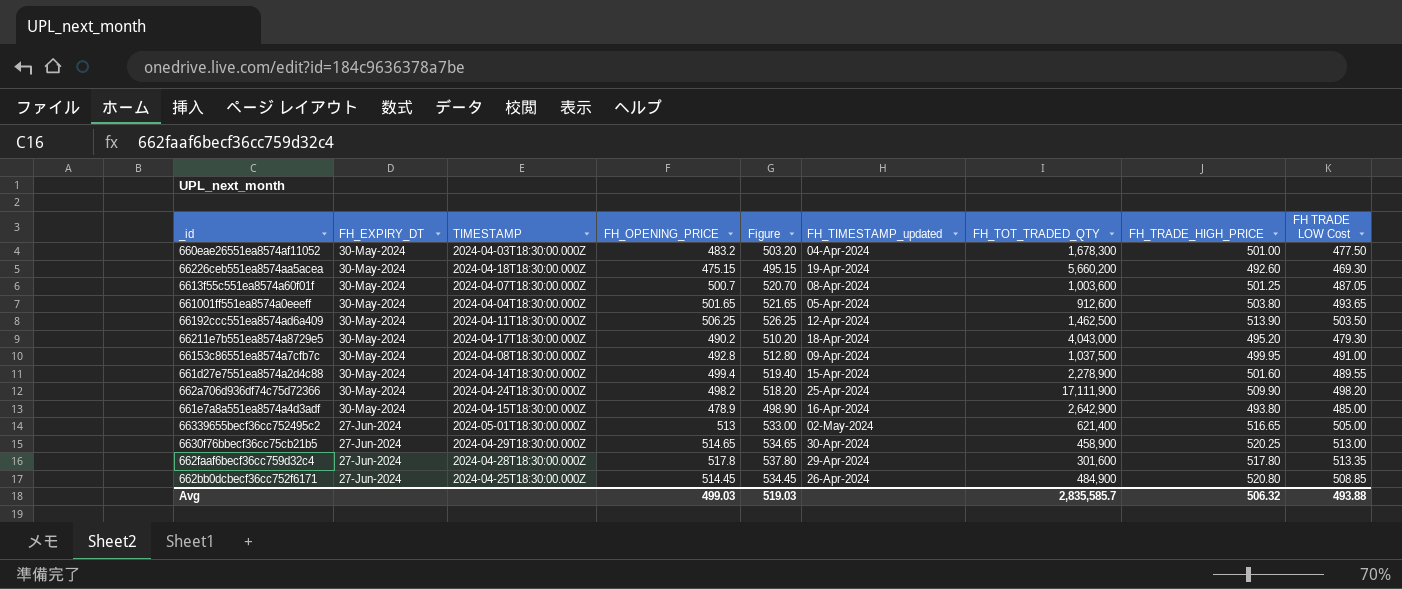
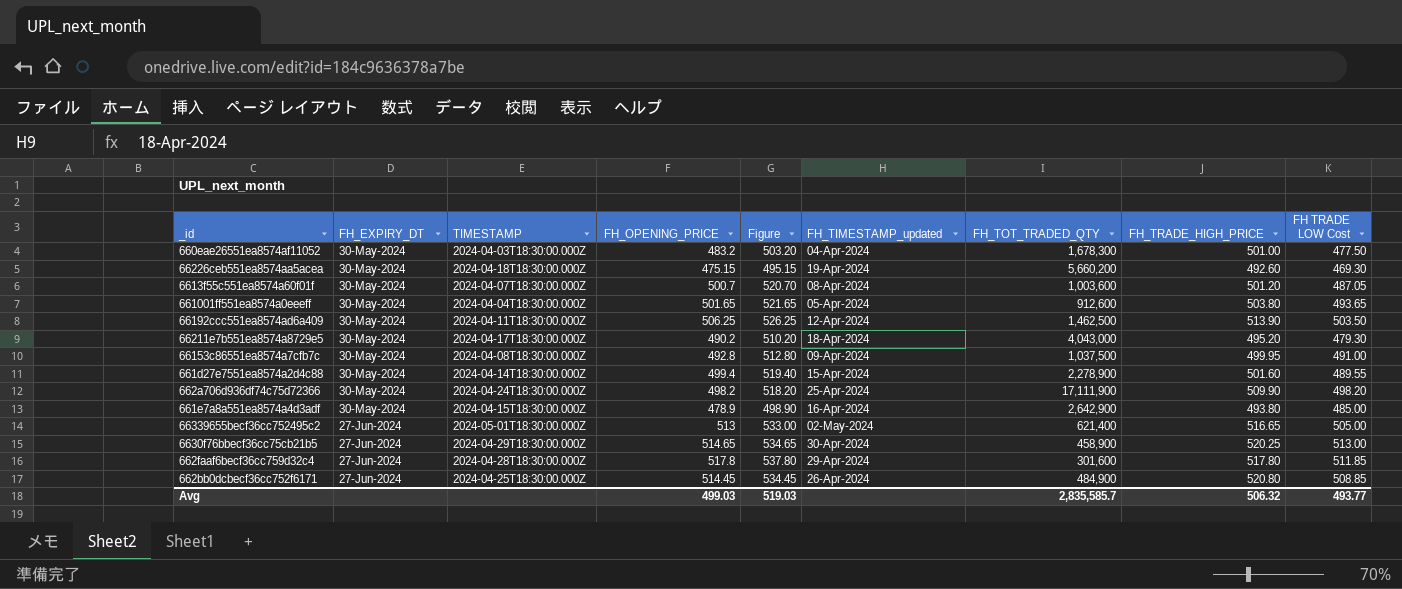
6613f55c551ea8574a60f01f | FH_TRADE_HIGH_PRICE: 501.25 -> 501.20
662faaf6becf36cc759d32c4 | FH TRADE LOW Cost: 513.35 -> 511.85
Avg | FH TRADE LOW Cost: 493.88 -> 493.77

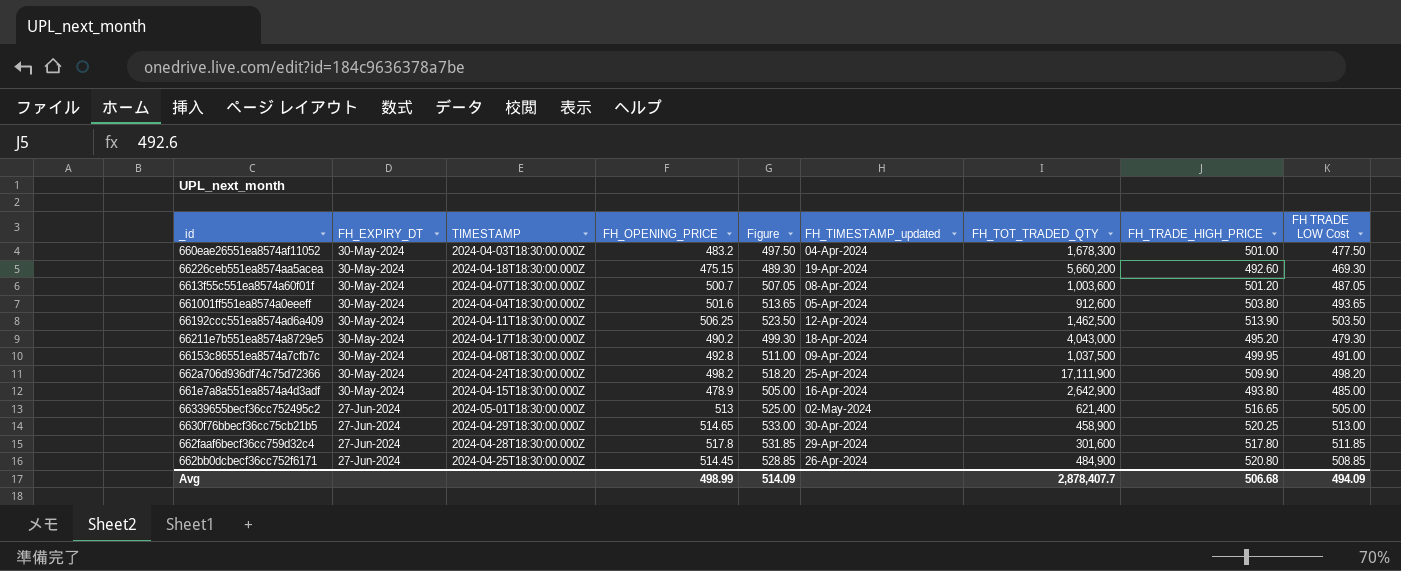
column Figure | formula: [FH_OPENING_PRICE] + 20 -> [FH TRADE LOW Cost] + 20
row 661d27e7551ea8574a2d4c88: 30-May-2024 | 2024-04-14T18:30:00.000Z | 499.4 | 519.40 | 15-Apr-2024 | 2,278,900 | 501.60 | 489.55 -> none
661001ff551ea8574a0eeeff | FH_OPENING_PRICE: 501.65 -> 501.6
Avg | FH_OPENING_PRICE: 499.03 -> 498.99
Avg | Figure: 519.03 -> 514.09
Avg | FH_TOT_TRADED_QTY: 2,835,585.7 -> 2,878,407.7
Avg | FH_TRADE_HIGH_PRICE: 506.32 -> 506.68
Avg | FH TRADE LOW Cost: 493.77 -> 494.09

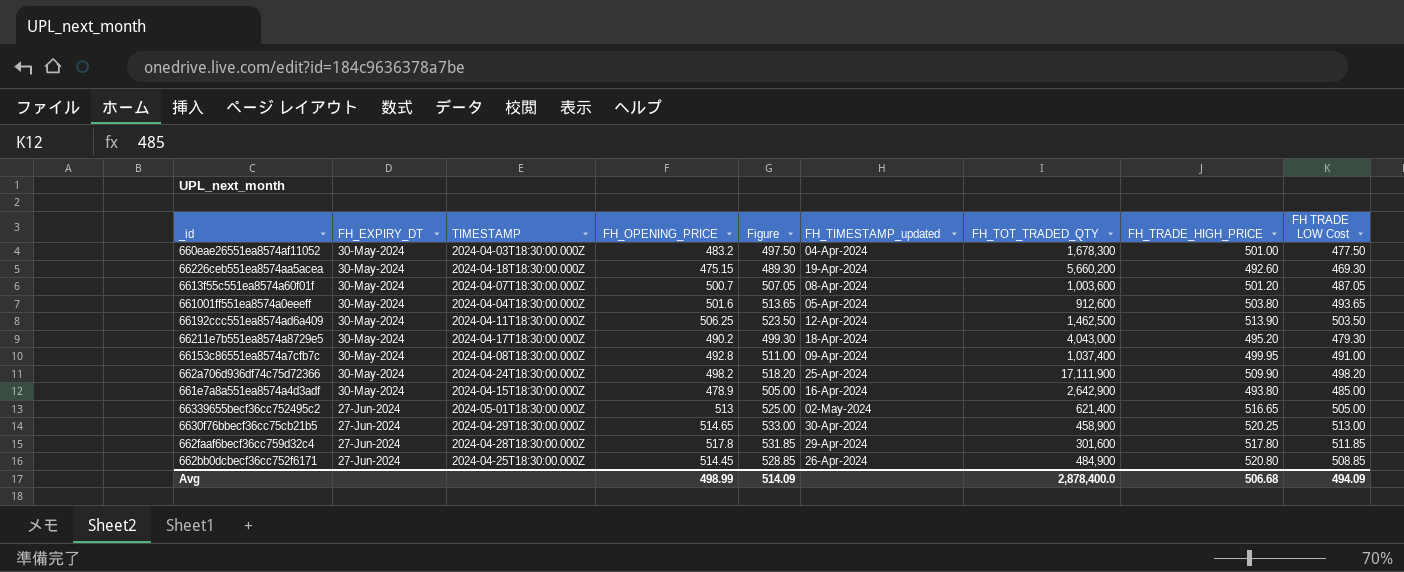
66153c86551ea8574a7cfb7c | FH_TOT_TRADED_QTY: 1,037,500 -> 1,037,400
Avg | FH_TOT_TRADED_QTY: 2,878,407.7 -> 2,878,400.0

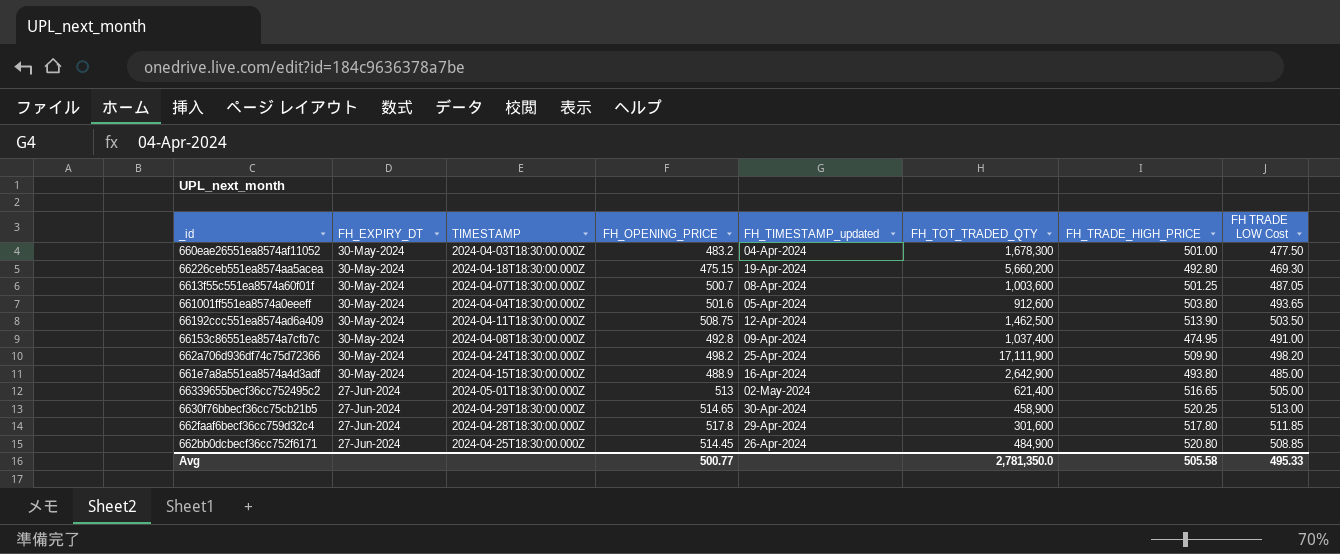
column Figure | formula: [FH TRADE LOW Cost] + 20 -> none
row 66211e7b551ea8574a8729e5: 30-May-2024 | 2024-04-17T18:30:00.000Z | 490.2 | 499.30 | 18-Apr-2024 | 4,043,000 | 495.20 | 479.30 -> none
66226ceb551ea8574aa5acea | FH_TRADE_HIGH_PRICE: 492.60 -> 492.80
6613f55c551ea8574a60f01f | FH_TRADE_HIGH_PRICE: 501.20 -> 501.25
66192ccc551ea8574ad6a409 | FH_OPENING_PRICE: 506.25 -> 508.75
66153c86551ea8574a7cfb7c | FH_TRADE_HIGH_PRICE: 499.95 -> 474.95
661e7a8a551ea8574a4d3adf | FH_OPENING_PRICE: 478.9 -> 488.9
Avg | FH_OPENING_PRICE: 498.99 -> 500.77
Avg | FH_TOT_TRADED_QTY: 2,878,400.0 -> 2,781,350.0
Avg | FH_TRADE_HIGH_PRICE: 506.68 -> 505.58
Avg | FH TRADE LOW Cost: 494.09 -> 495.33

